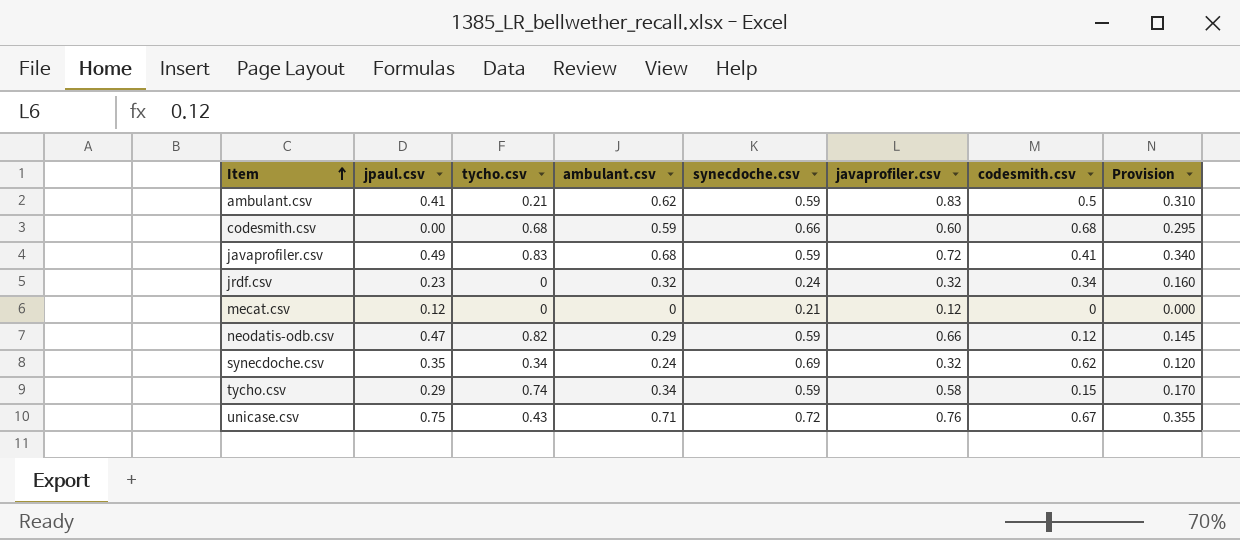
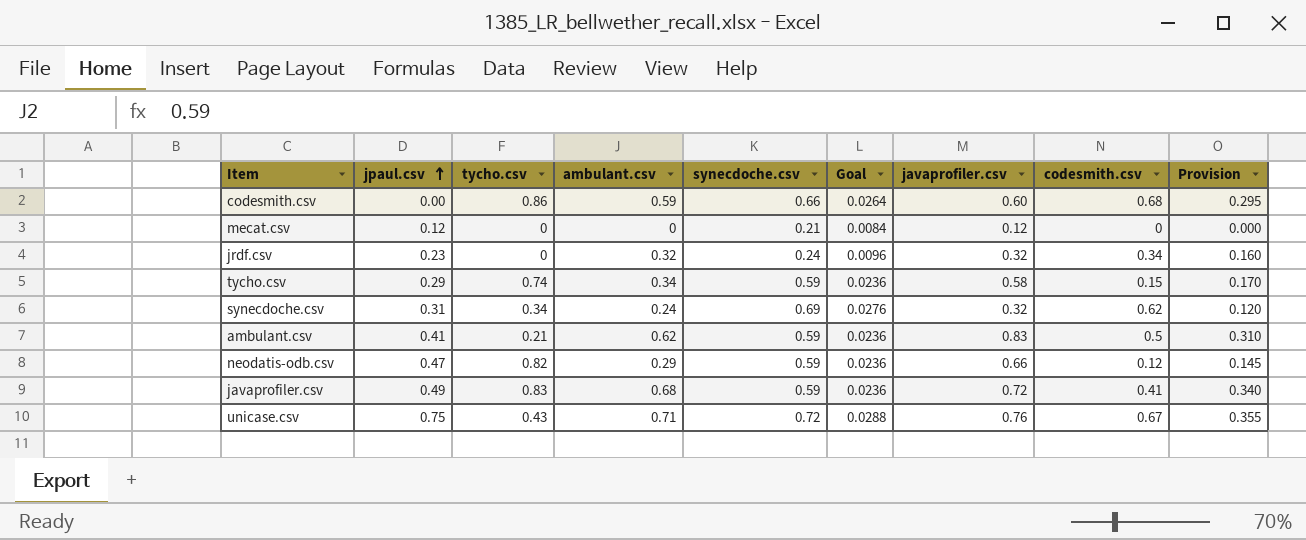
row order: Item ascending -> jpaul.csv ascending
column Goal | formula: none -> [synecdoche.csv] * 0.04
codesmith.csv | tycho.csv: 0.68 -> 0.86
synecdoche.csv | jpaul.csv: 0.35 -> 0.31

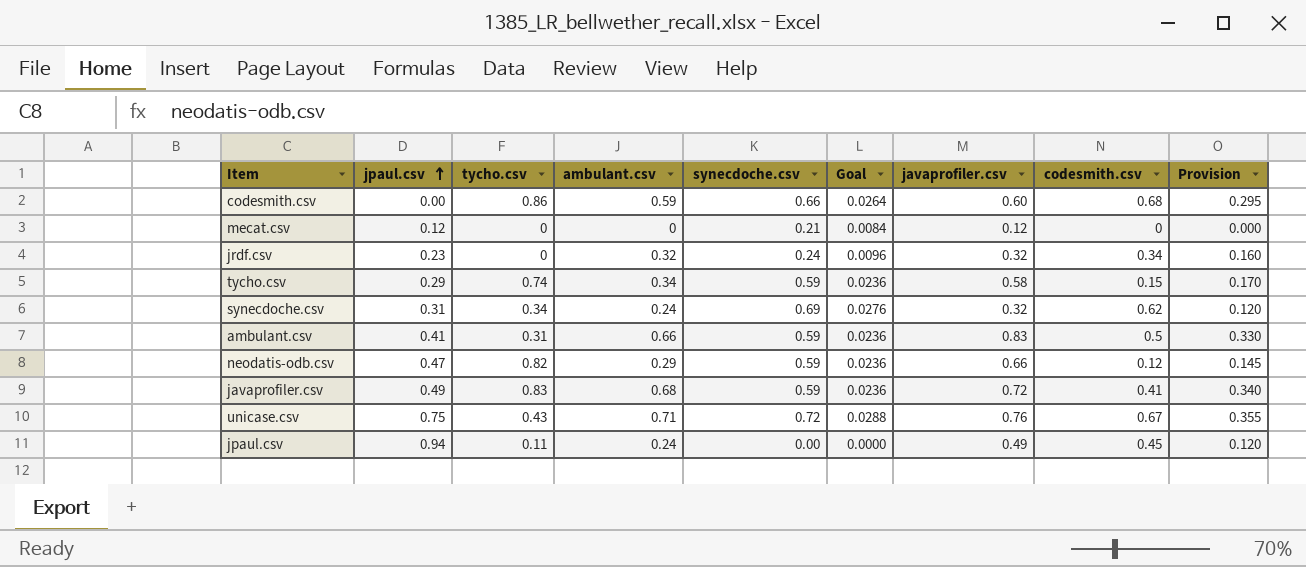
ambulant.csv | tycho.csv: 0.21 -> 0.31
ambulant.csv | ambulant.csv: 0.62 -> 0.66
ambulant.csv | Provision: 0.310 -> 0.330
row jpaul.csv: none -> 0.94 | 0.11 | 0.24 | 0.00 | 0.0000 | 0.49 | 0.45 | 0.120

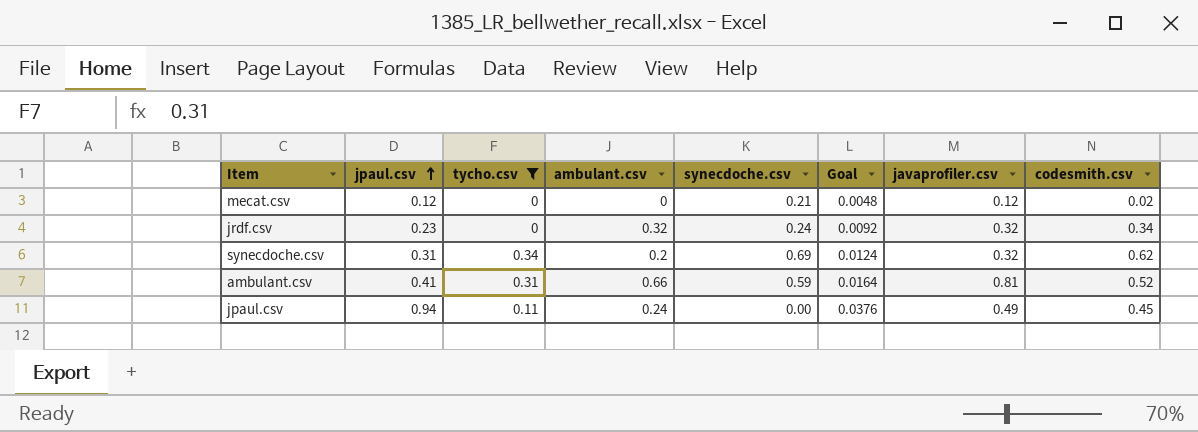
filter: none -> tycho.csv <= 0.34
column Provision | formula: [ambulant.csv] * 0.5 -> none
column Goal | formula: [synecdoche.csv] * 0.04 -> [jpaul.csv] * 0.04
mecat.csv | codesmith.csv: 0 -> 0.02
synecdoche.csv | ambulant.csv: 0.24 -> 0.2
ambulant.csv | javaprofiler.csv: 0.83 -> 0.81
ambulant.csv | codesmith.csv: 0.5 -> 0.52

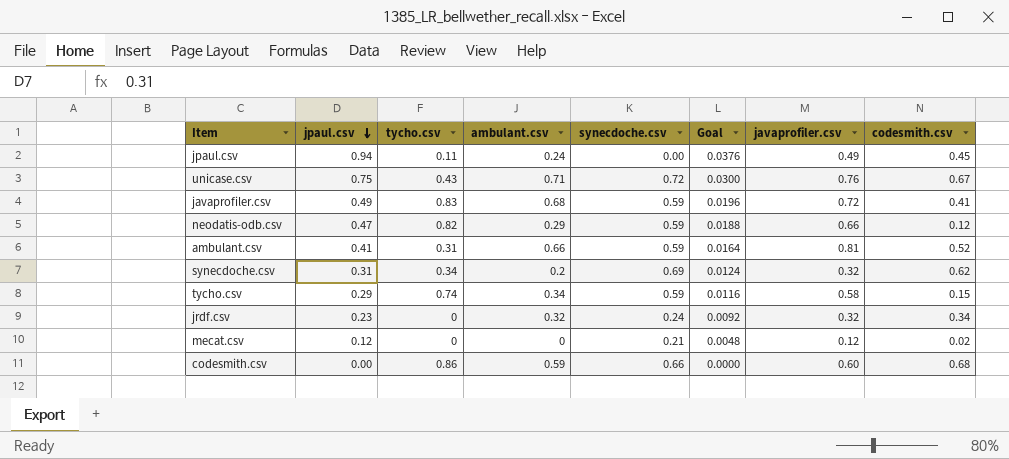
filter: tycho.csv <= 0.34 -> none
row order: jpaul.csv ascending -> jpaul.csv descending

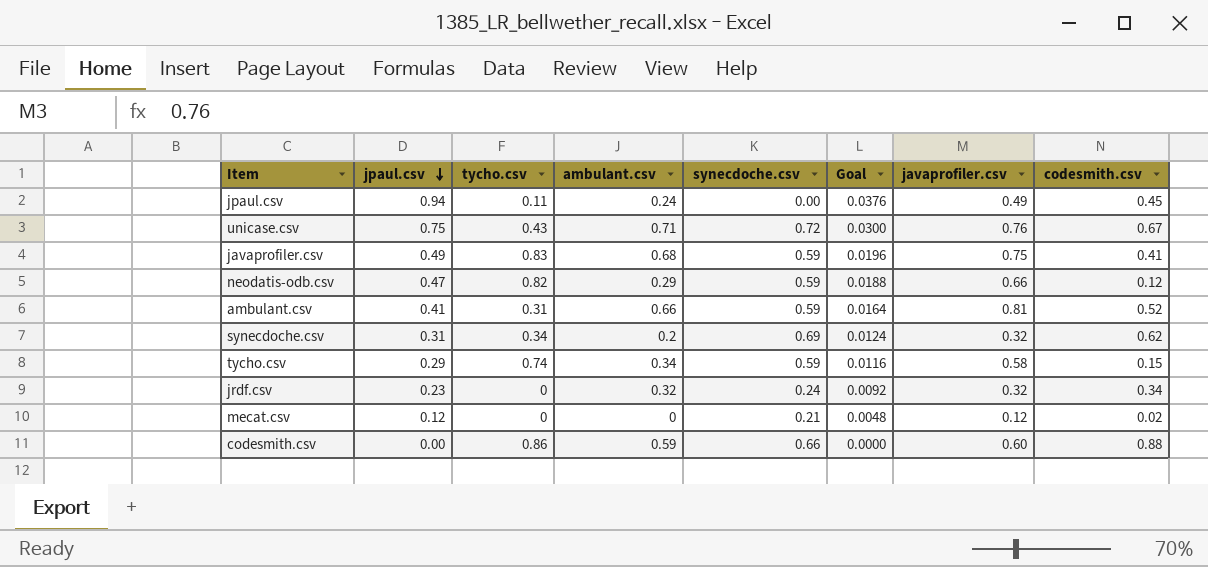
javaprofiler.csv | javaprofiler.csv: 0.72 -> 0.75
codesmith.csv | codesmith.csv: 0.68 -> 0.88

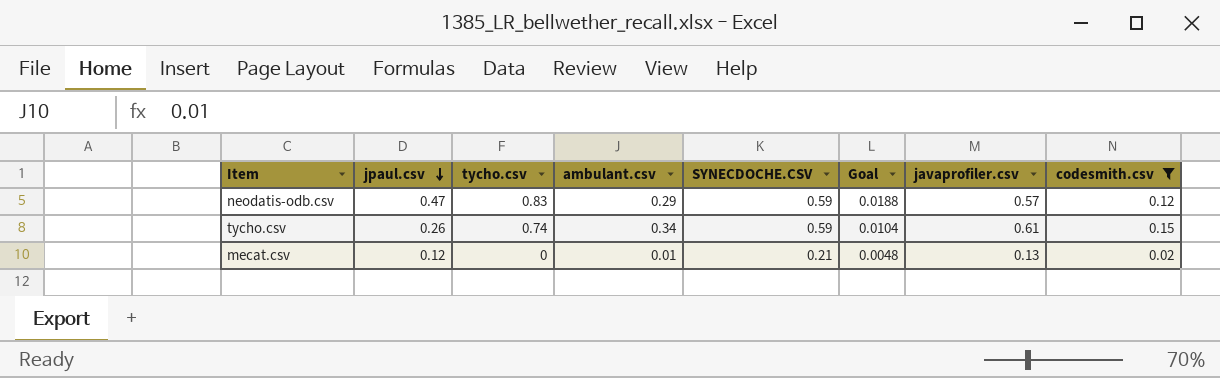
filter: none -> codesmith.csv <= 0.15
column name: synecdoche.csv -> SYNECDOCHE.CSV
neodatis-odb.csv | tycho.csv: 0.82 -> 0.83
neodatis-odb.csv | javaprofiler.csv: 0.66 -> 0.57
tycho.csv | jpaul.csv: 0.29 -> 0.26
tycho.csv | Goal: 0.0116 -> 0.0104
tycho.csv | javaprofiler.csv: 0.58 -> 0.61
mecat.csv | ambulant.csv: 0 -> 0.01
mecat.csv | javaprofiler.csv: 0.12 -> 0.13

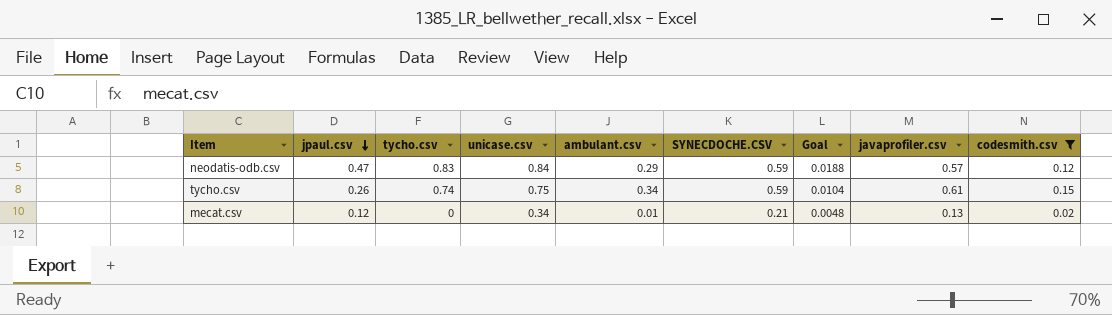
column unicase.csv | position: none -> 4

